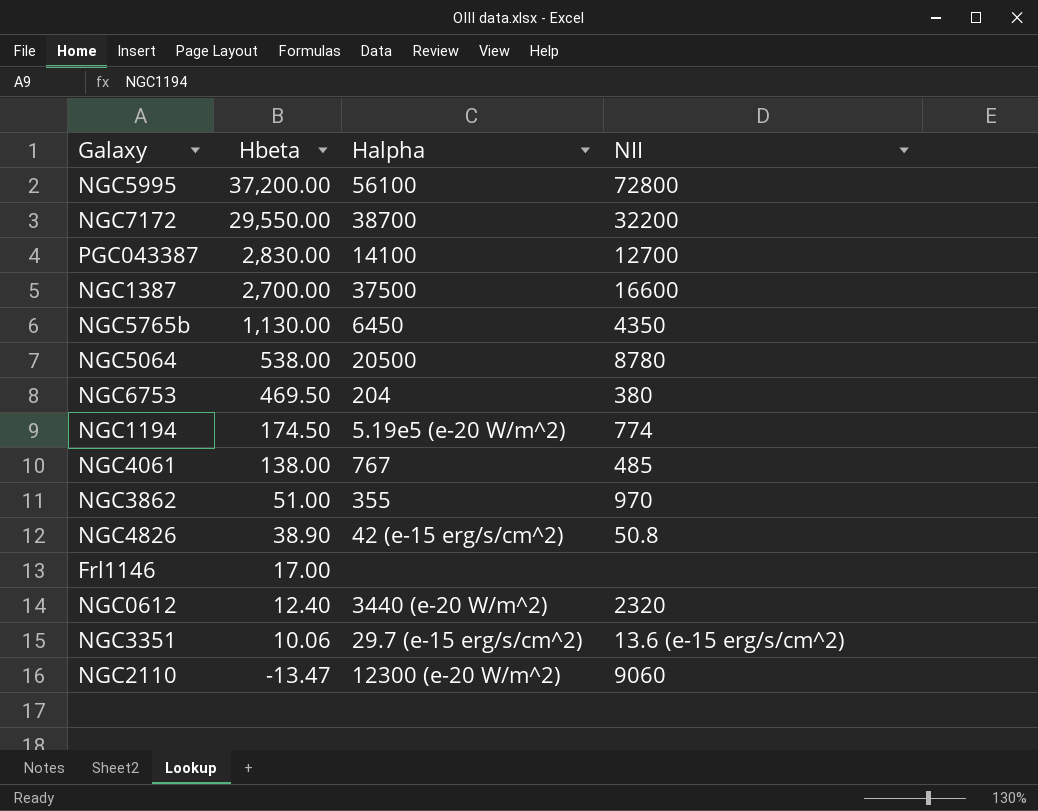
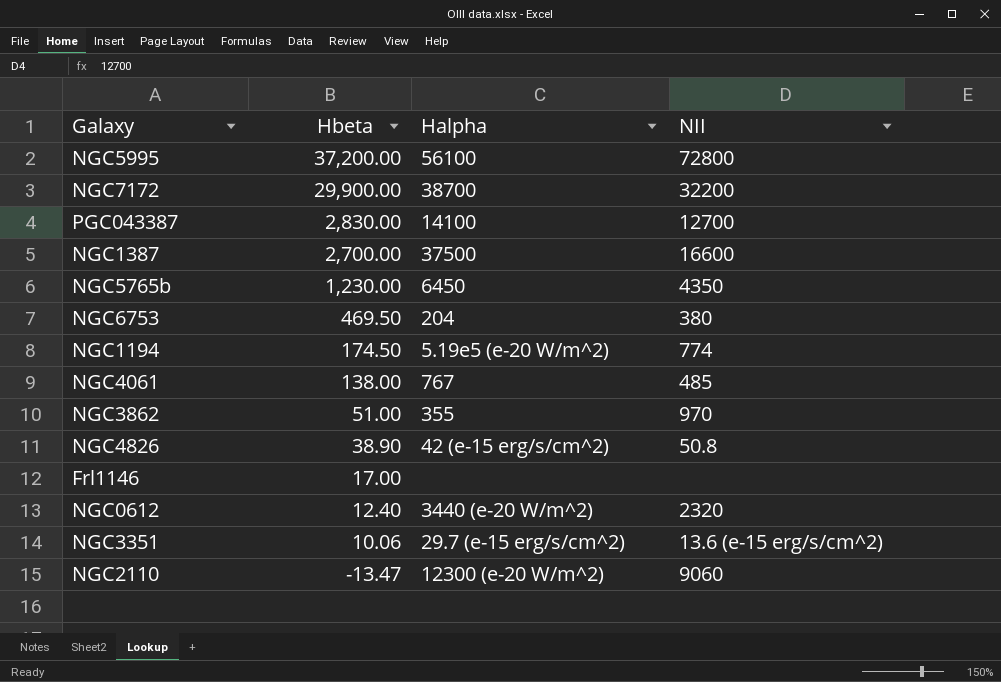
row NGC5064: 538.00 | 20500 | 8780 -> none
NGC7172 | Hbeta: 29,550.00 -> 29,900.00
NGC5765b | Hbeta: 1,130.00 -> 1,230.00

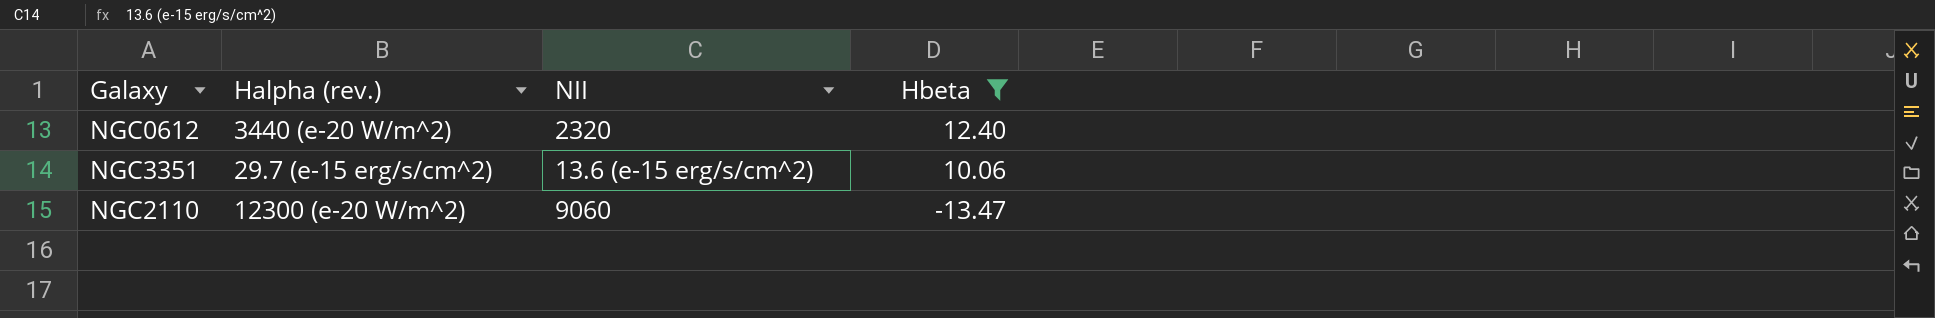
filter: none -> Hbeta <= 12.40
column name: Halpha -> Halpha (rev.)
column Hbeta | position: 2 -> 4

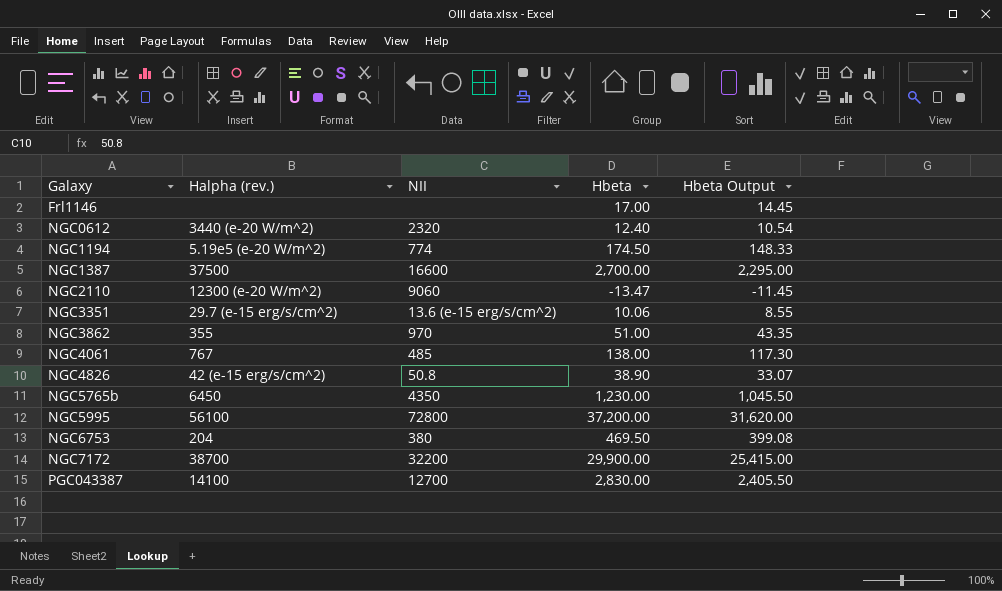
filter: Hbeta <= 12.40 -> none
row order: Hbeta descending -> Galaxy ascending
column Hbeta Output | formula: none -> [Hbeta] * 0.85

